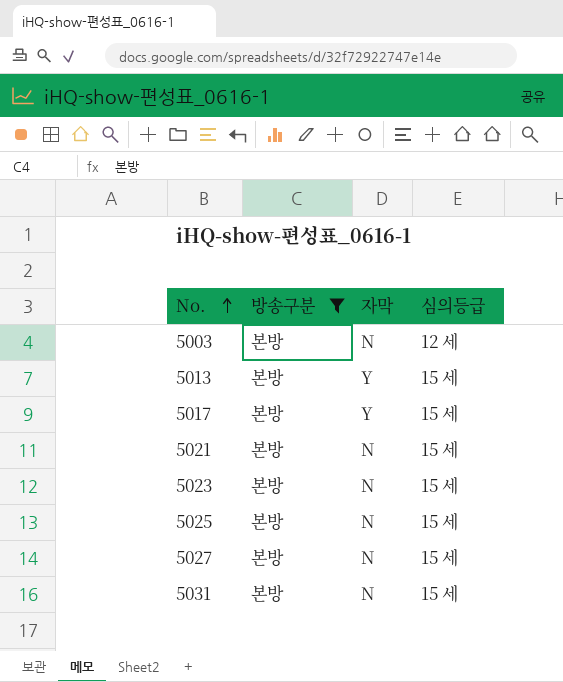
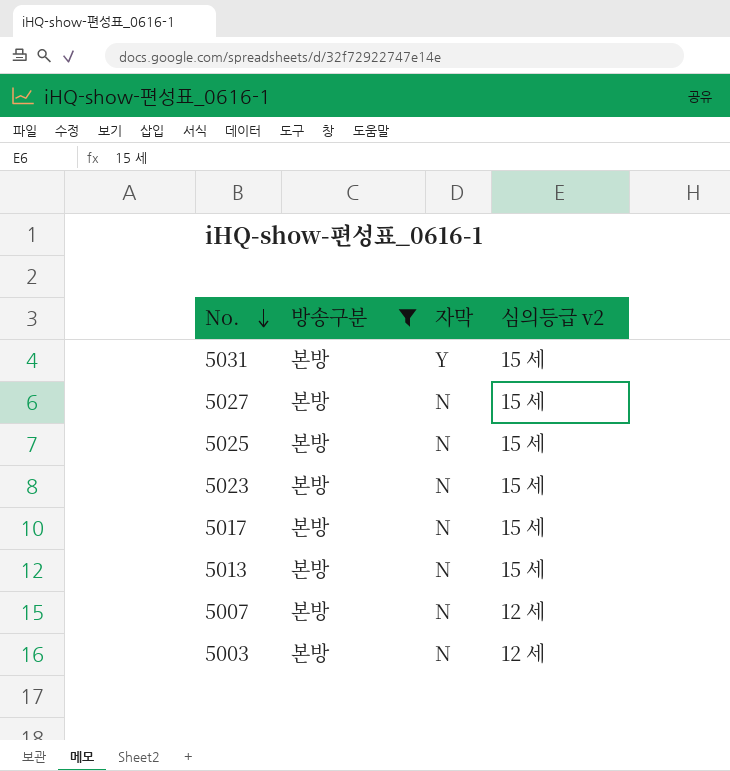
row order: No. ascending -> No. descending
column name: 심의등급 -> 심의등급 v2
row 5021: 본방 | N | 15 세 -> none
5031 | 자막: N -> Y
5017 | 자막: Y -> N
5013 | 자막: Y -> N
row 5007: none -> 본방 | N | 12 세

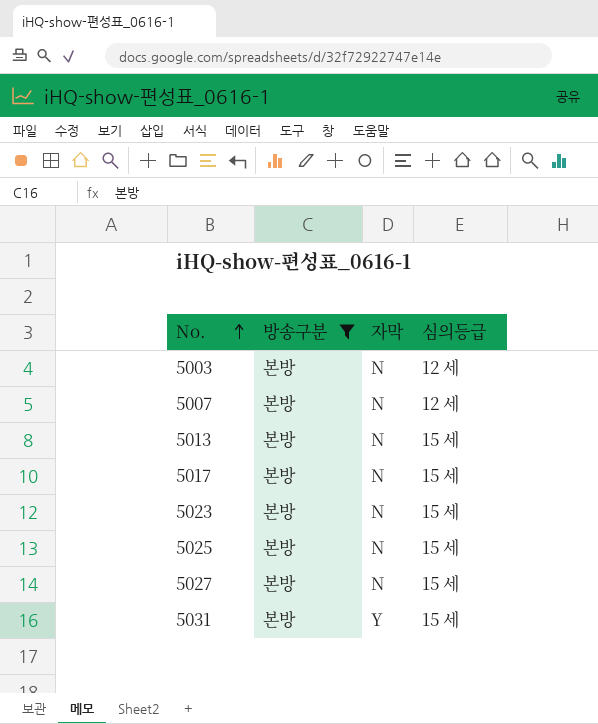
row order: No. descending -> No. ascending
column name: 심의등급 v2 -> 심의등급

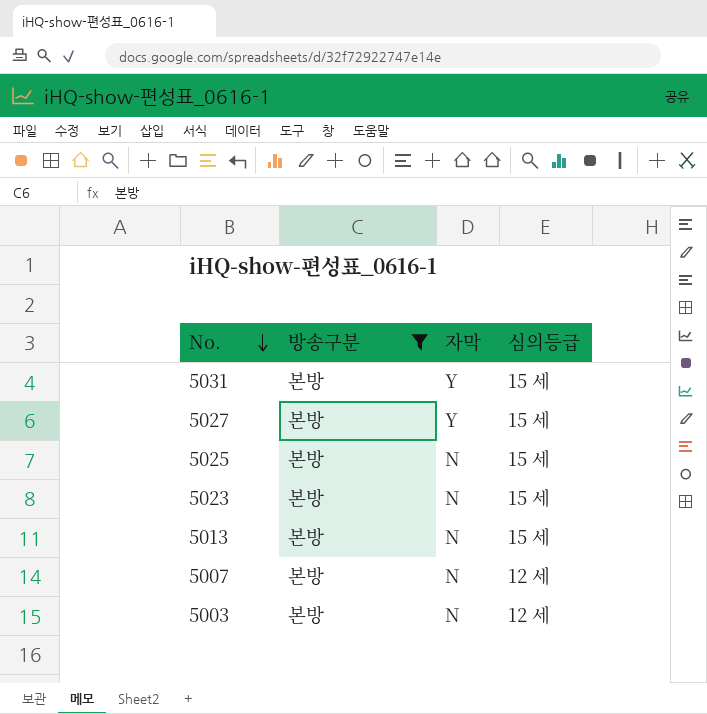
row order: No. ascending -> No. descending
row 5017: 본방 | N | 15 세 -> none
5027 | 자막: N -> Y

